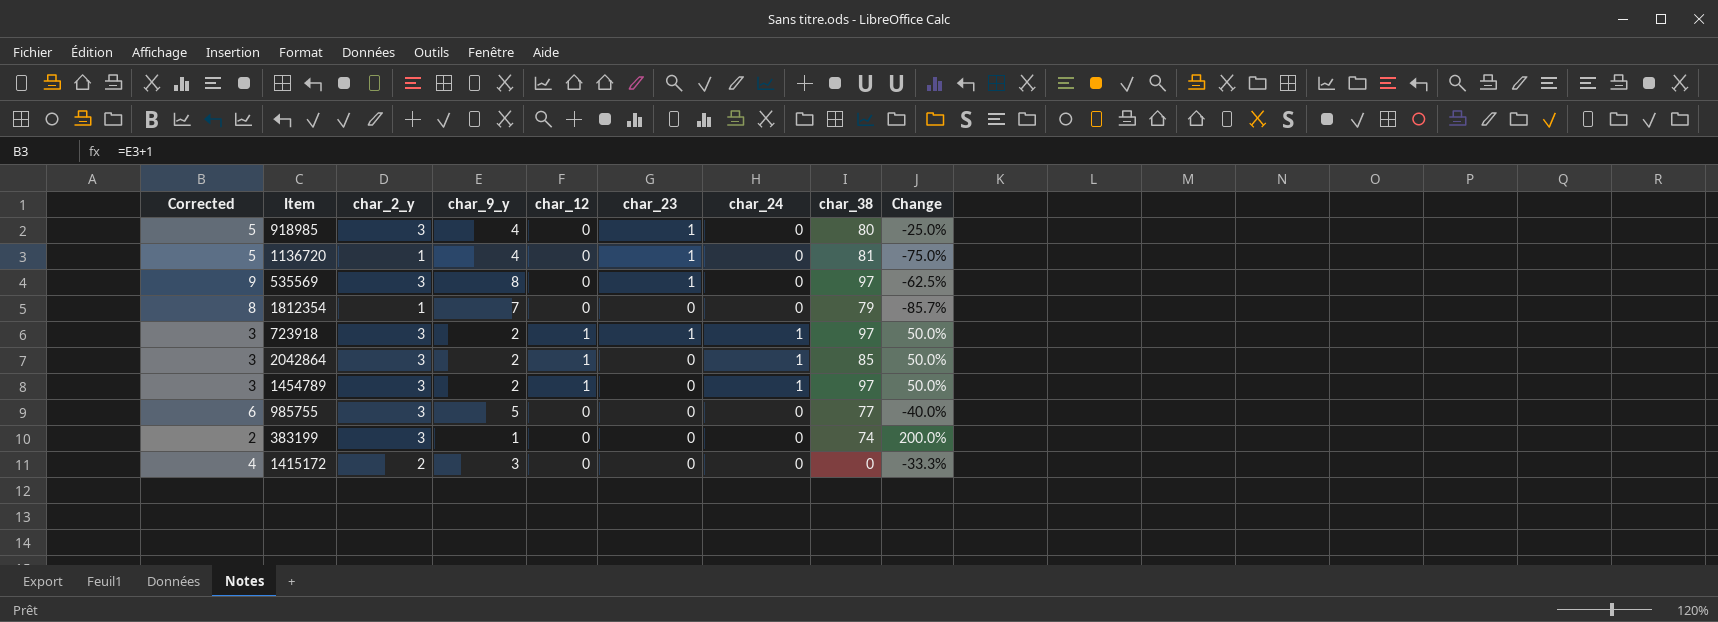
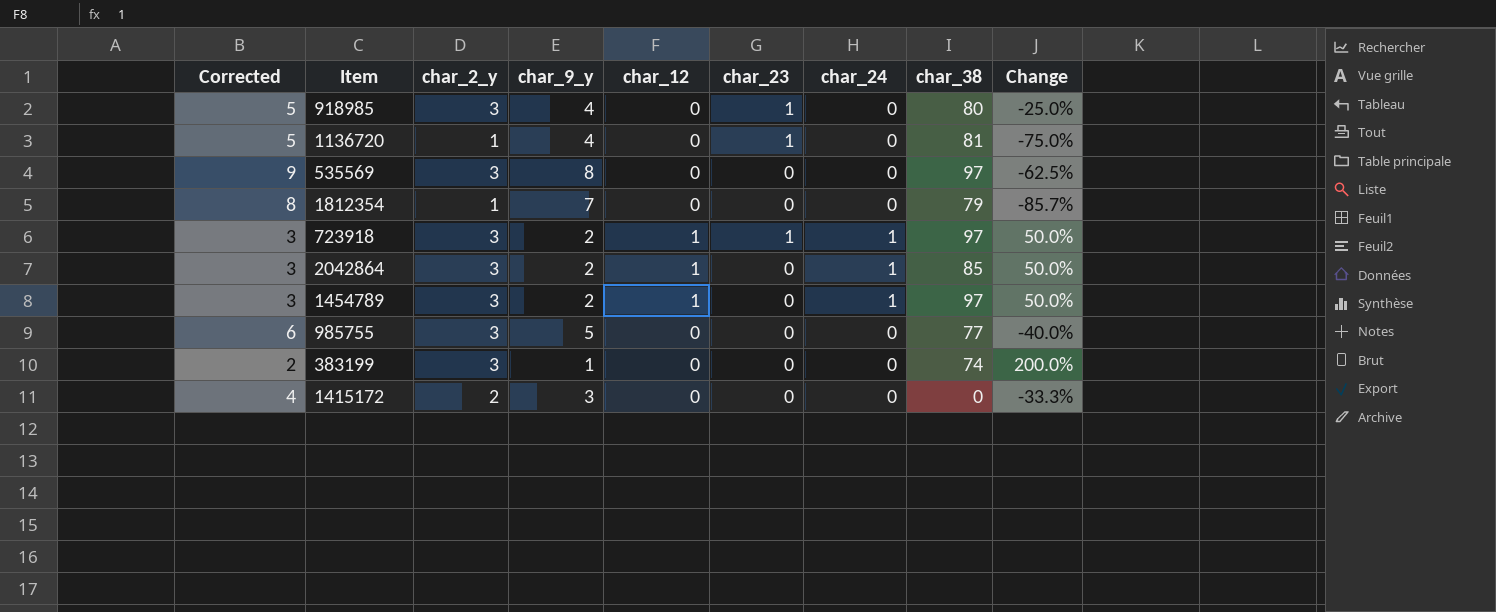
535569 | char_23: 1 -> 0

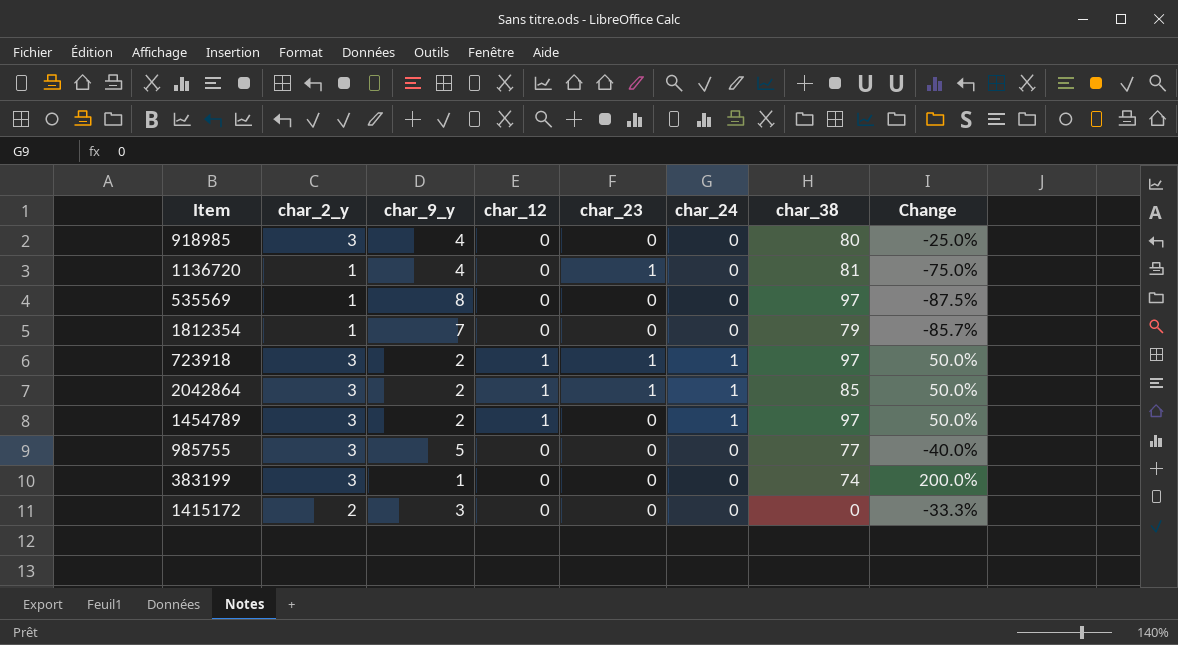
column Corrected | formula: [char_9_y] + 1 -> none
918985 | char_23: 1 -> 0
535569 | char_2_y: 3 -> 1
535569 | Change: -62.5% -> -87.5%
2042864 | char_23: 0 -> 1

